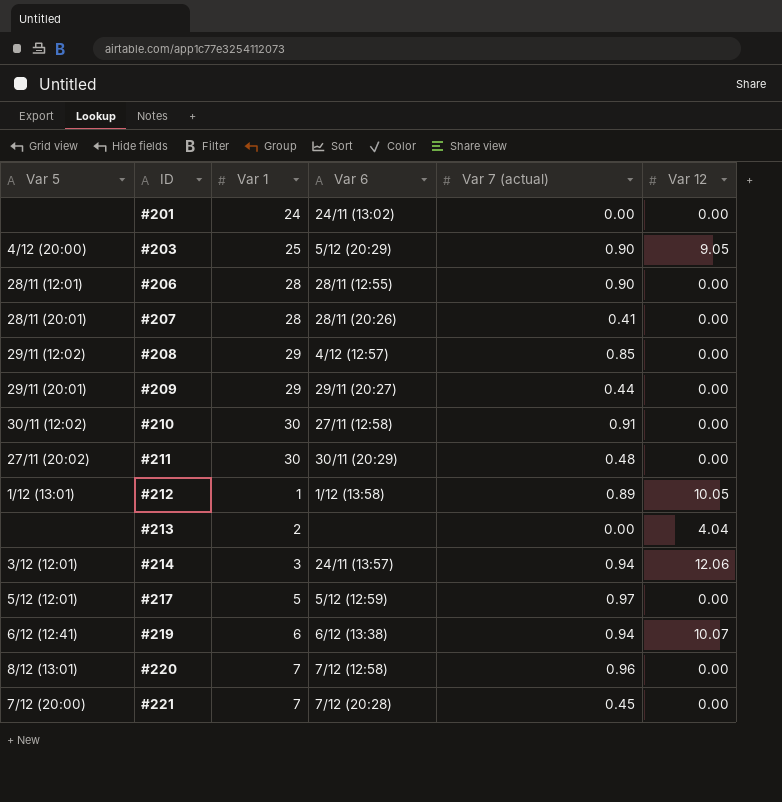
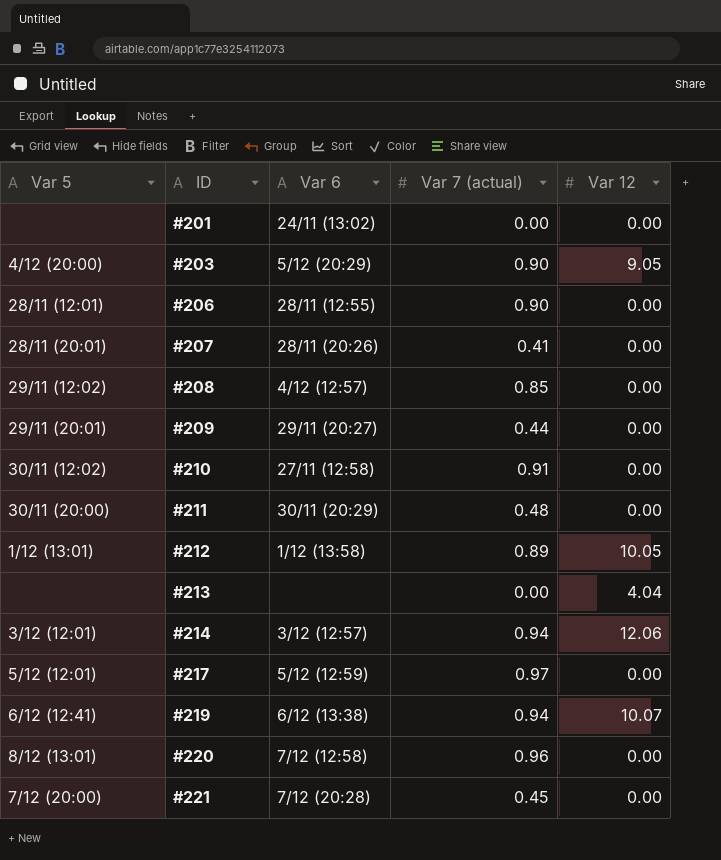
column Var 1 | position: 3 -> none
#211 | Var 5: 27/11 (20:02) -> 30/11 (20:00)
#214 | Var 6: 24/11 (13:57) -> 3/12 (12:57)

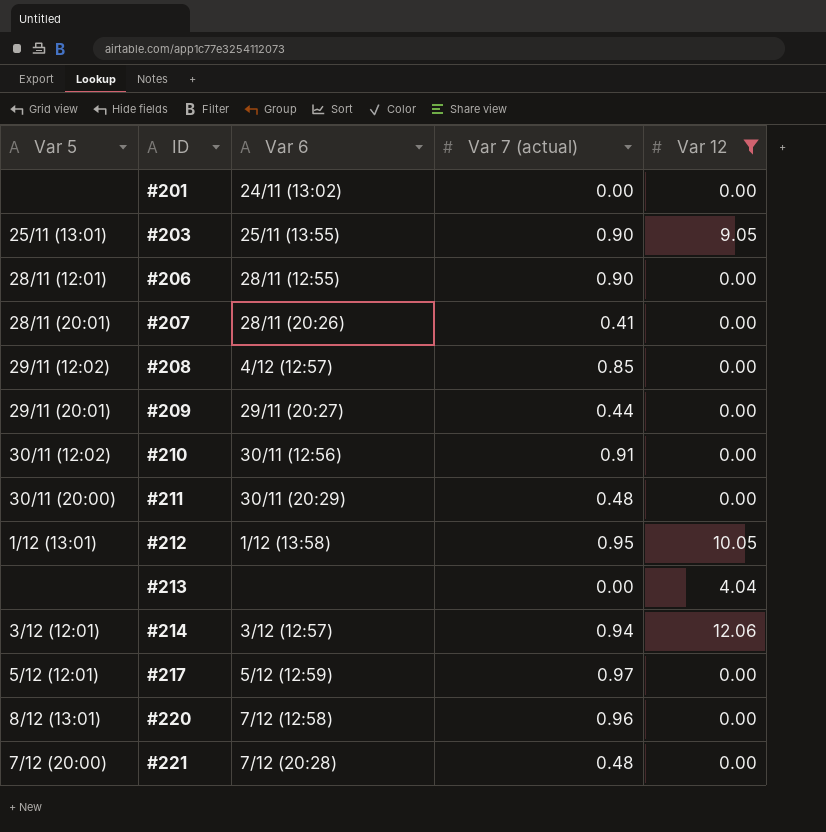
filter: none -> Var 12 != 10.07
#203 | Var 5: 4/12 (20:00) -> 25/11 (13:01)
#203 | Var 6: 5/12 (20:29) -> 25/11 (13:55)
#210 | Var 6: 27/11 (12:58) -> 30/11 (12:56)
#212 | Var 7 (actual): 0.89 -> 0.95
#221 | Var 7 (actual): 0.45 -> 0.48

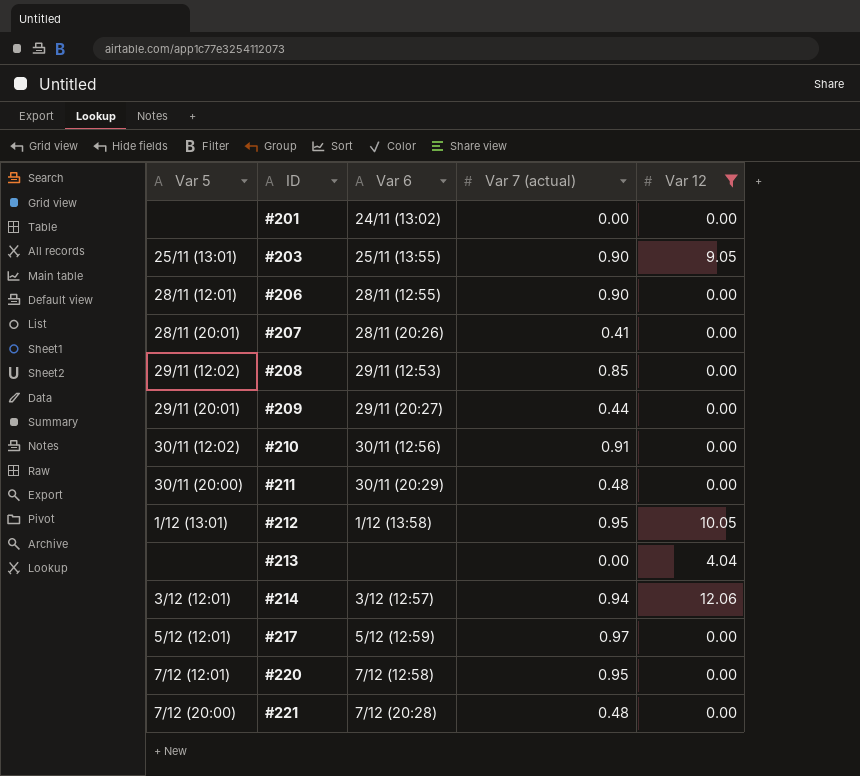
#208 | Var 6: 4/12 (12:57) -> 29/11 (12:53)
#220 | Var 5: 8/12 (13:01) -> 7/12 (12:01)
#220 | Var 7 (actual): 0.96 -> 0.95

